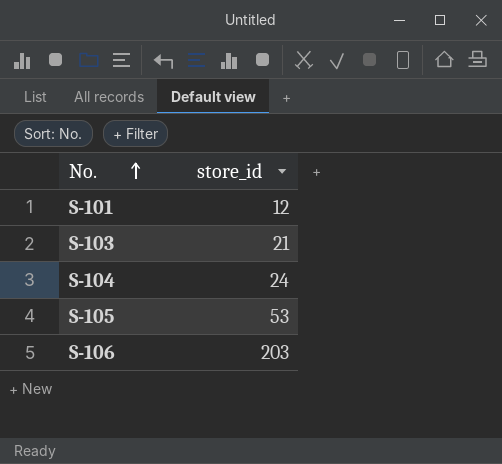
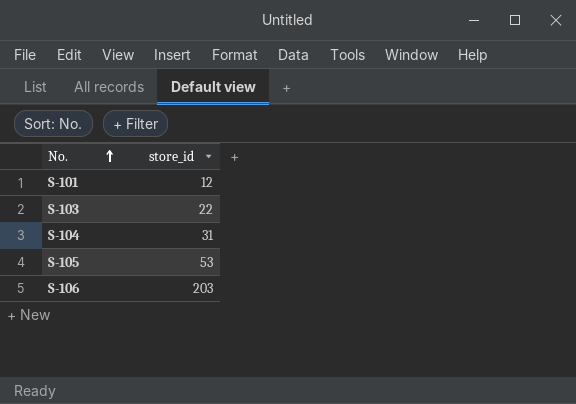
S-103 | store_id: 21 -> 22
S-104 | store_id: 24 -> 31

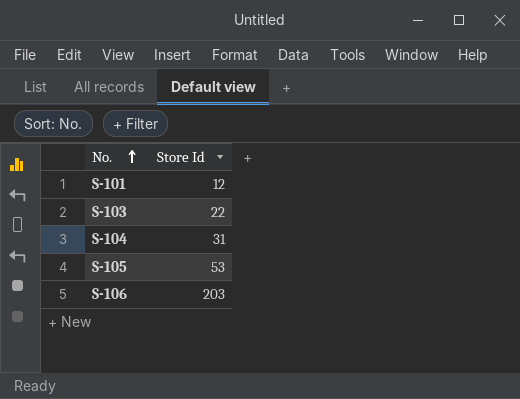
column name: store_id -> Store Id

